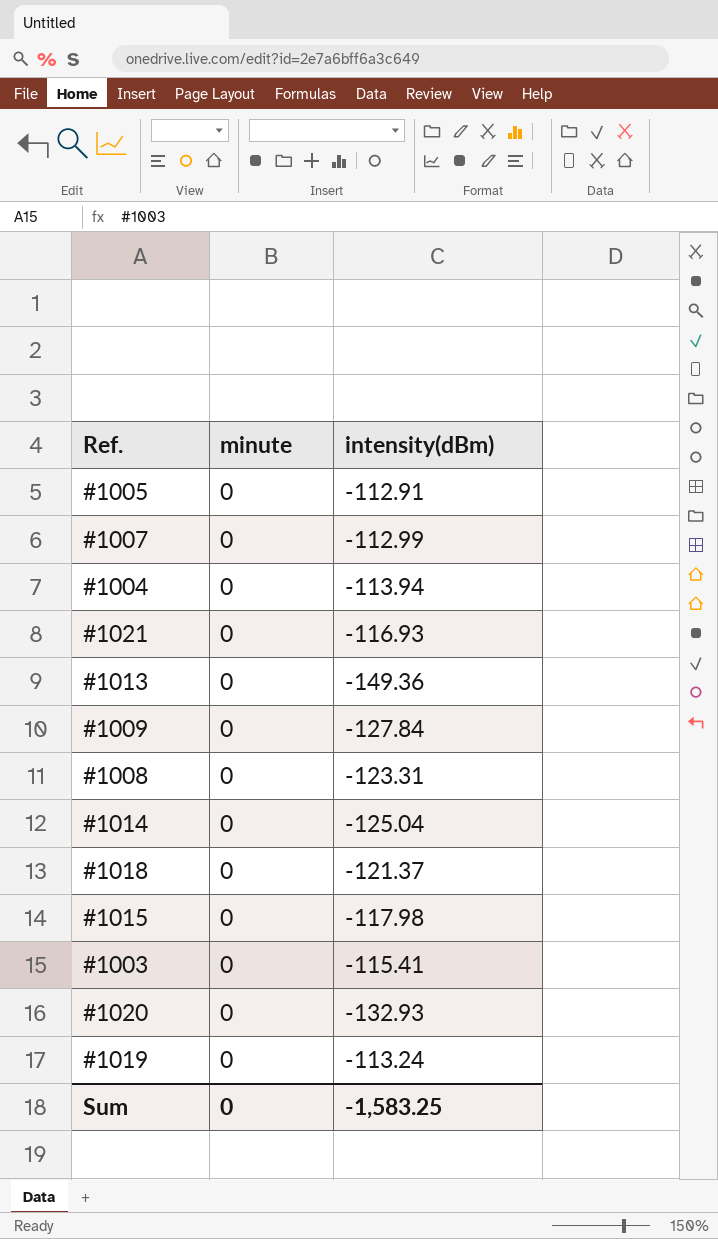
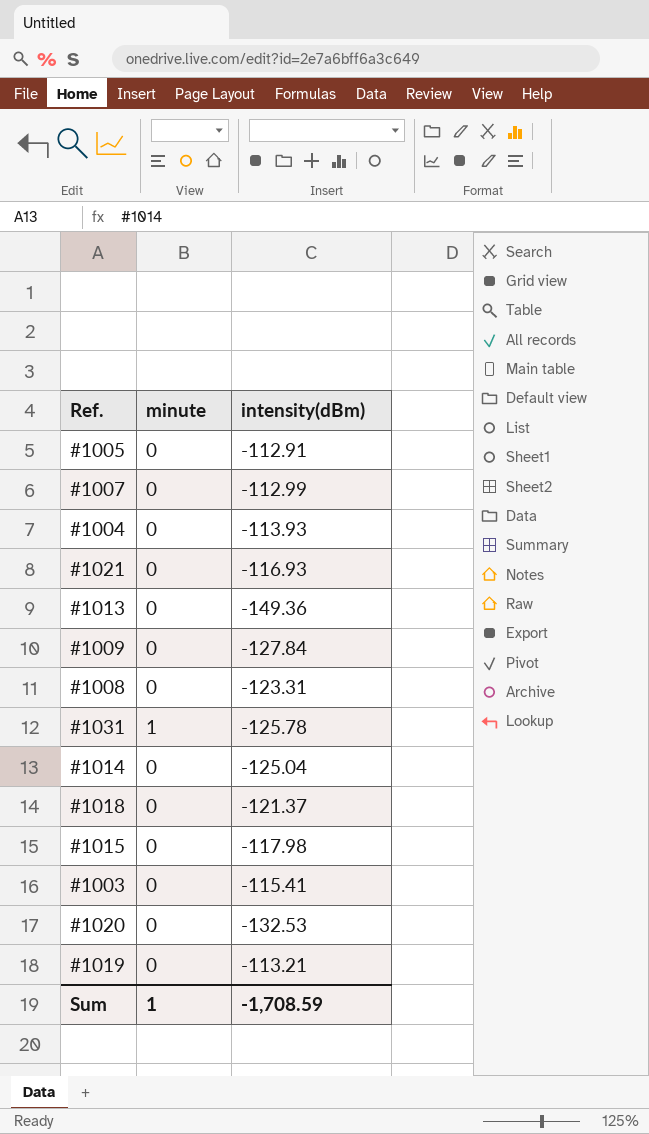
#1004 | intensity(dBm): -113.94 -> -113.93
row #1031: none -> 1 | -125.78
#1020 | intensity(dBm): -132.93 -> -132.53
#1019 | intensity(dBm): -113.24 -> -113.21
Sum | minute: 0 -> 1
Sum | intensity(dBm): -1,583.25 -> -1,708.59

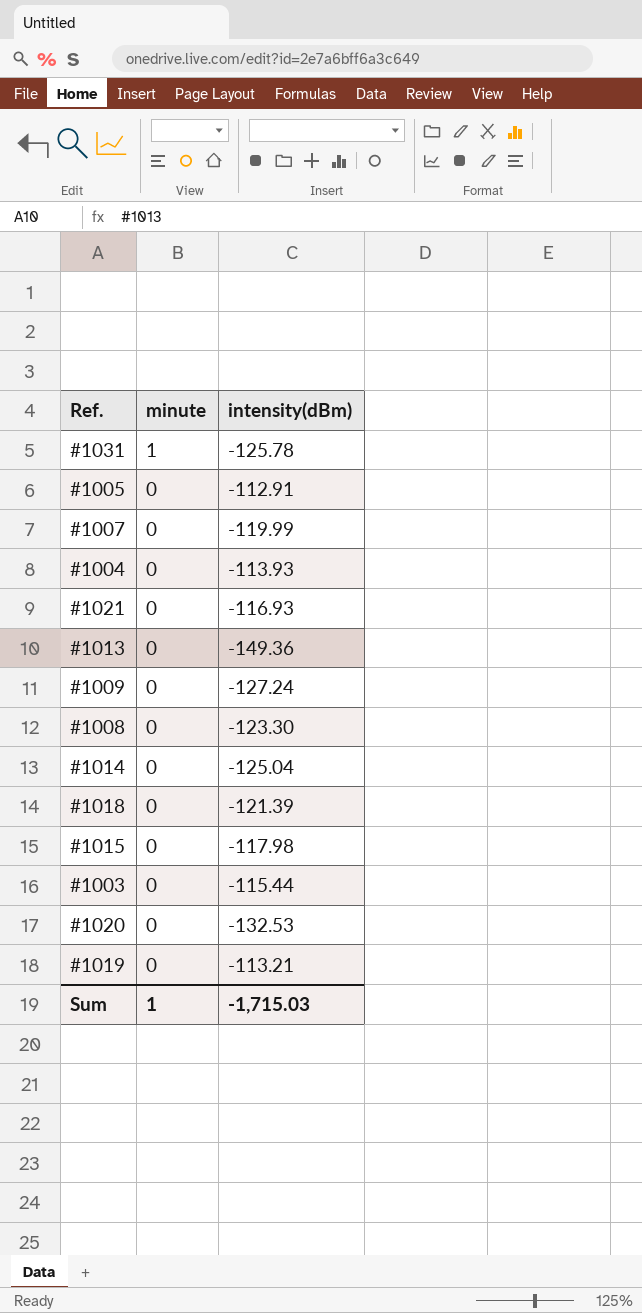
row order: none -> minute descending
#1007 | intensity(dBm): -112.99 -> -119.99
#1009 | intensity(dBm): -127.84 -> -127.24
#1008 | intensity(dBm): -123.31 -> -123.30
#1018 | intensity(dBm): -121.37 -> -121.39
#1003 | intensity(dBm): -115.41 -> -115.44
Sum | intensity(dBm): -1,708.59 -> -1,715.03

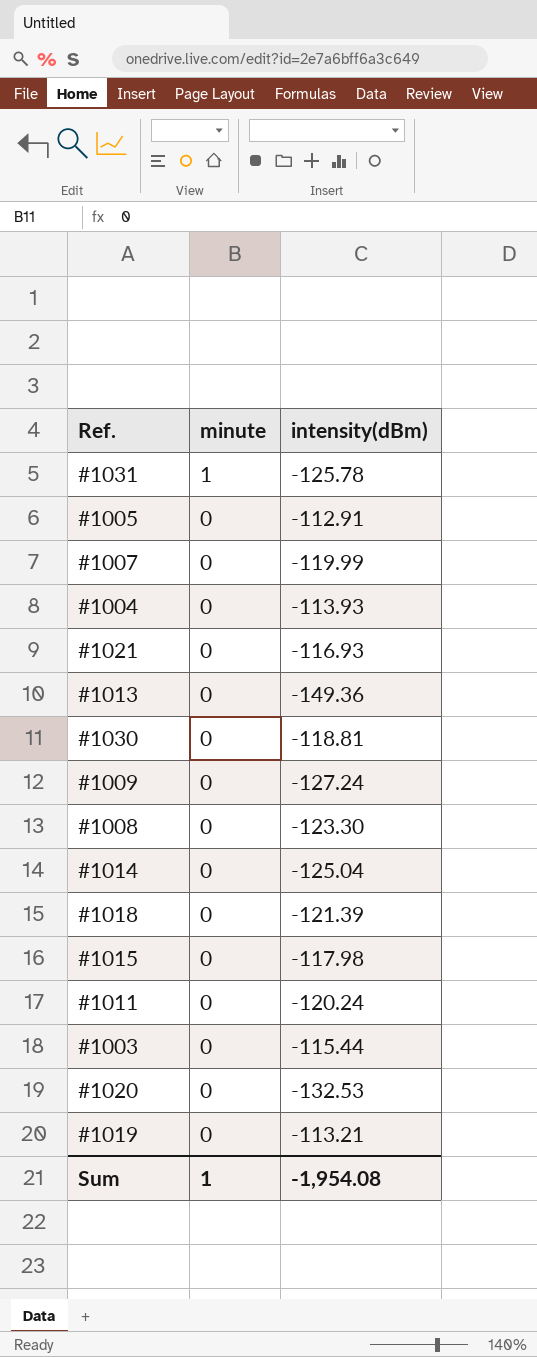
row #1030: none -> 0 | -118.81
row #1011: none -> 0 | -120.24
Sum | intensity(dBm): -1,715.03 -> -1,954.08

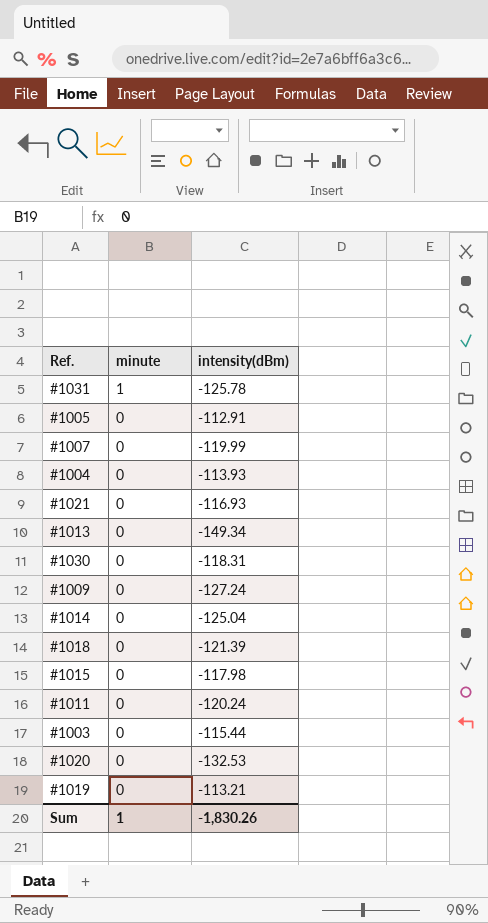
row #1008: 0 | -123.30 -> none
#1013 | intensity(dBm): -149.36 -> -149.34
#1030 | intensity(dBm): -118.81 -> -118.31
Sum | intensity(dBm): -1,954.08 -> -1,830.26

